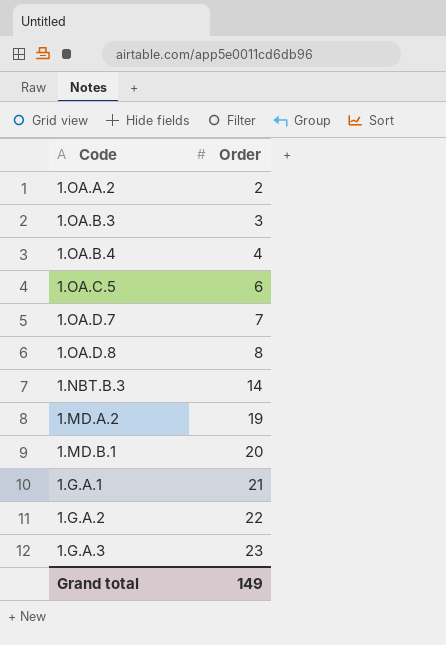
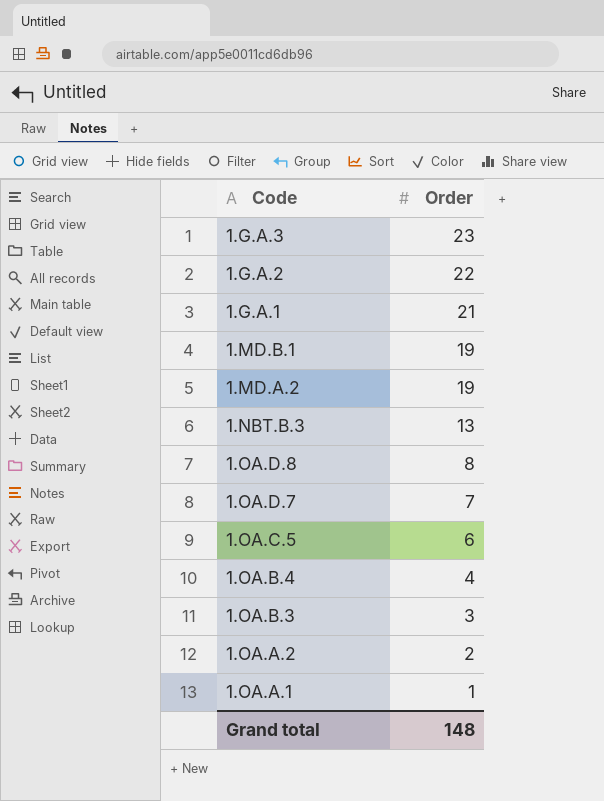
row order: Order ascending -> Order descending
1.MD.B.1 | Order: 20 -> 19
1.NBT.B.3 | Order: 14 -> 13
row 1.OA.A.1: none -> 1
Grand total | Order: 149 -> 148

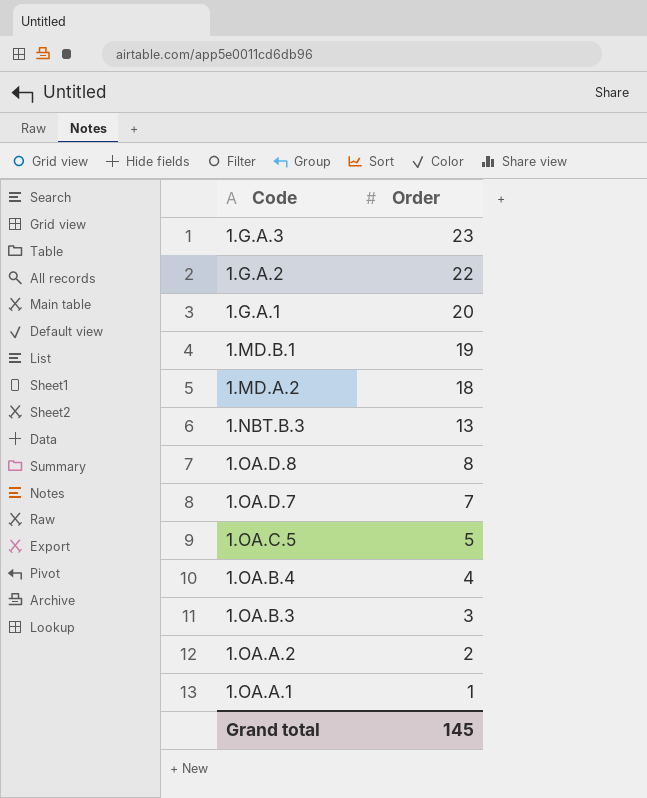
1.G.A.1 | Order: 21 -> 20
1.MD.A.2 | Order: 19 -> 18
1.OA.C.5 | Order: 6 -> 5
Grand total | Order: 148 -> 145

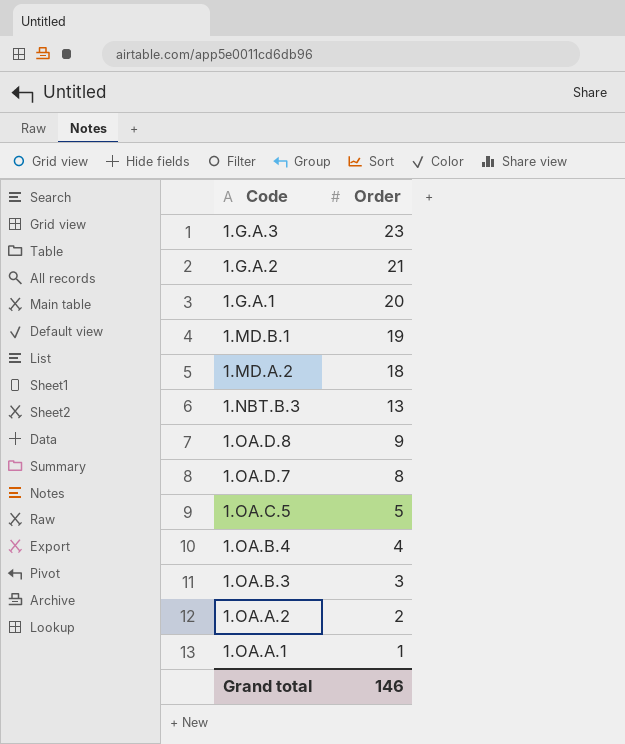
1.G.A.2 | Order: 22 -> 21
1.OA.D.8 | Order: 8 -> 9
1.OA.D.7 | Order: 7 -> 8
Grand total | Order: 145 -> 146

